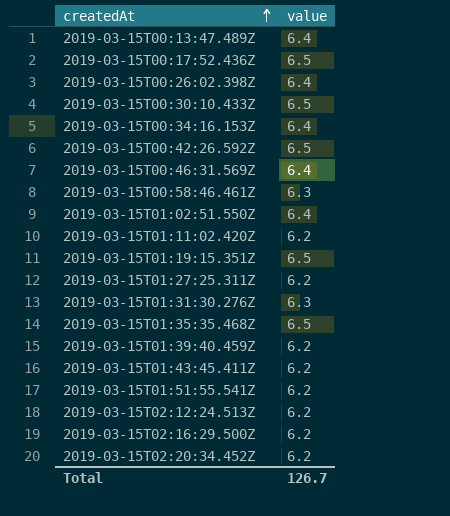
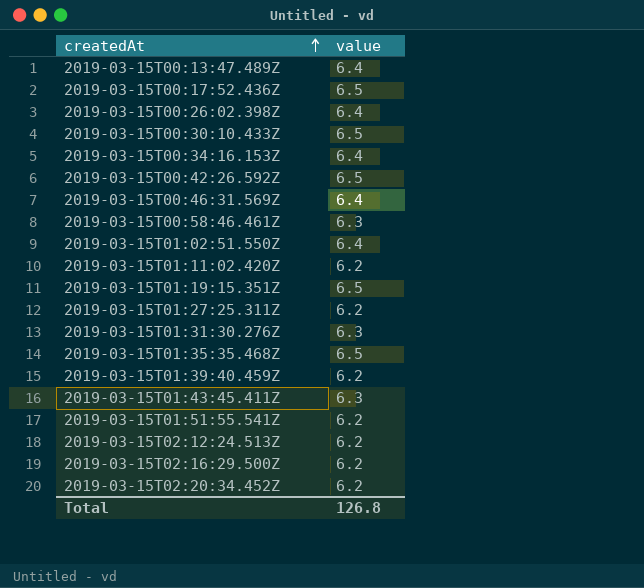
2019-03-15T01:43:45.411Z | value: 6.2 -> 6.3
Total | value: 126.7 -> 126.8

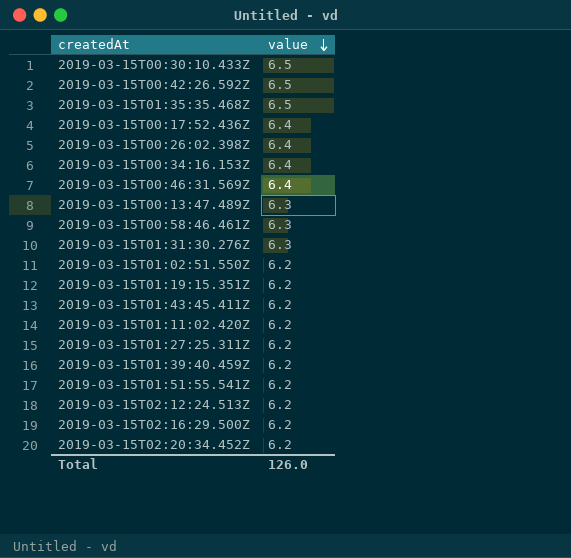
row order: createdAt ascending -> value descending
2019-03-15T00:17:52.436Z | value: 6.5 -> 6.4
2019-03-15T00:13:47.489Z | value: 6.4 -> 6.3
2019-03-15T01:02:51.550Z | value: 6.4 -> 6.2
2019-03-15T01:19:15.351Z | value: 6.5 -> 6.2
2019-03-15T01:43:45.411Z | value: 6.3 -> 6.2
Total | value: 126.8 -> 126.0

